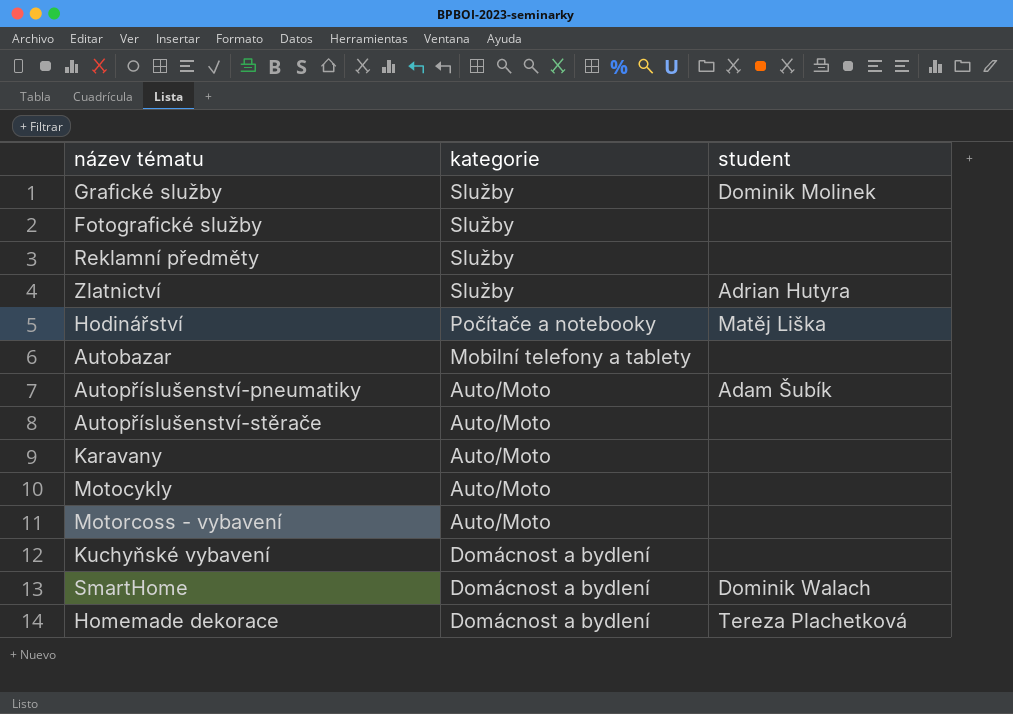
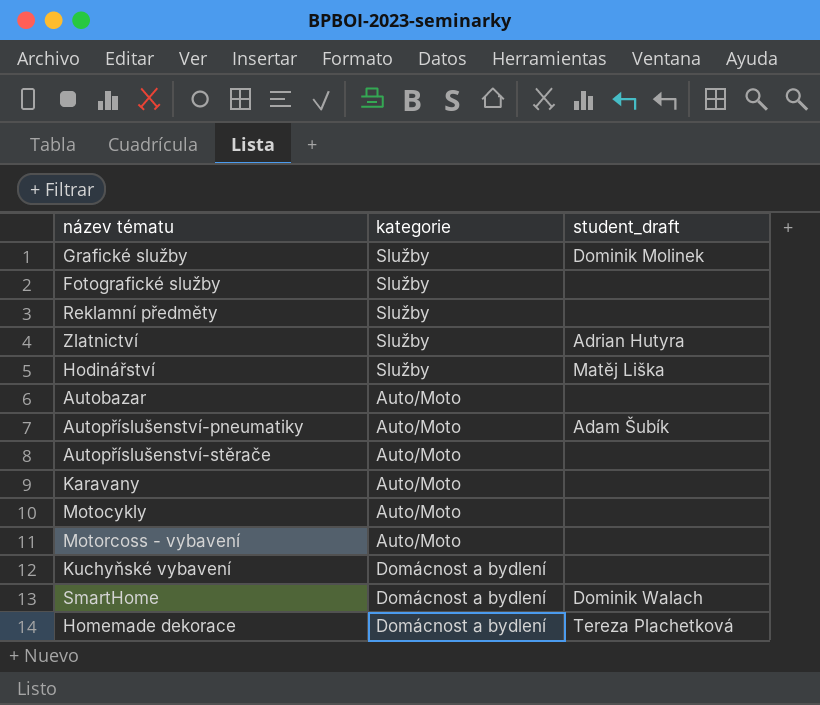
column name: student -> student_draft
Hodinářství | kategorie: Počítače a notebooky -> Služby
Autobazar | kategorie: Mobilní telefony a tablety -> Auto/Moto

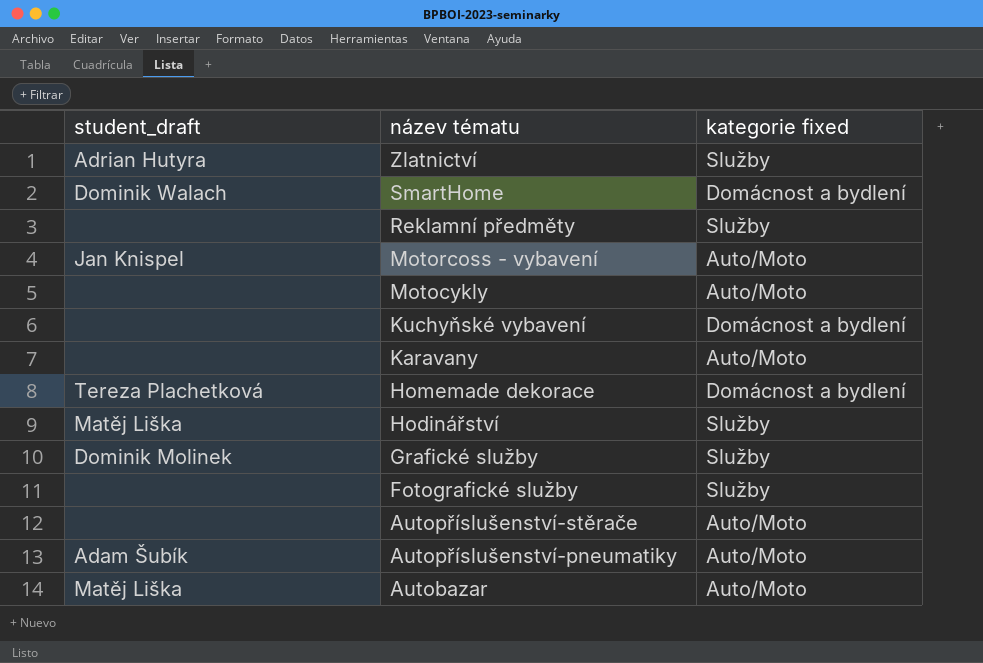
row order: none -> název tématu descending
column student_draft | position: 3 -> 1
column name: kategorie -> kategorie fixed
Motorcoss - vybavení | student_draft: none -> Jan Knispel
Autobazar | student_draft: none -> Matěj Liška

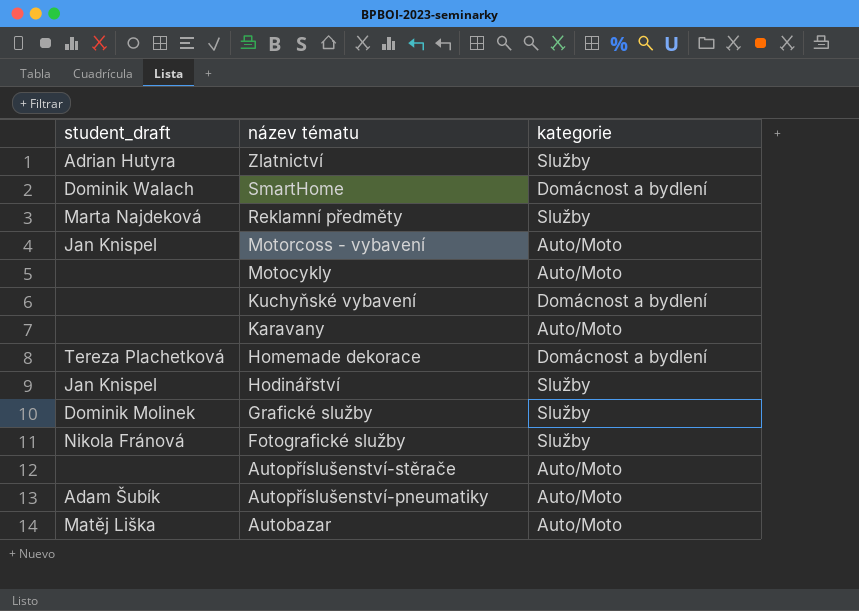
column name: kategorie fixed -> kategorie
Reklamní předměty | student_draft: none -> Marta Najdeková
Hodinářství | student_draft: Matěj Liška -> Jan Knispel
Fotografické služby | student_draft: none -> Nikola Fránová

